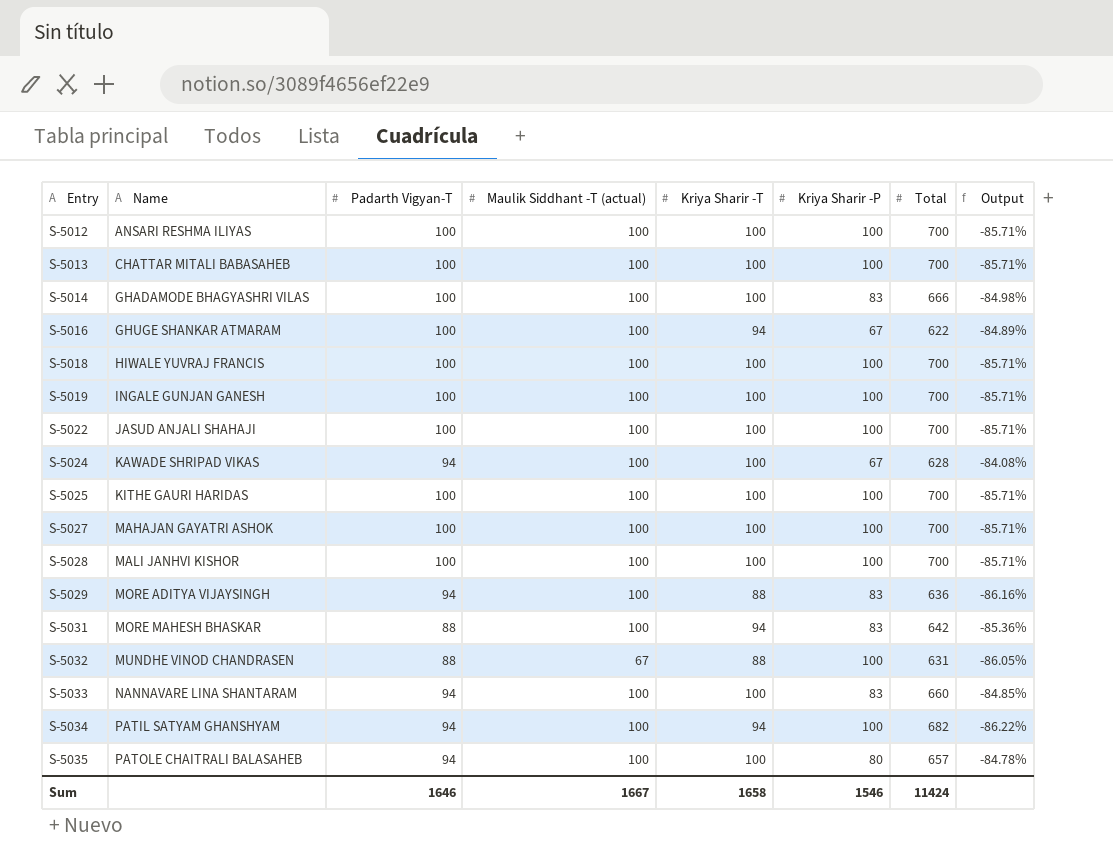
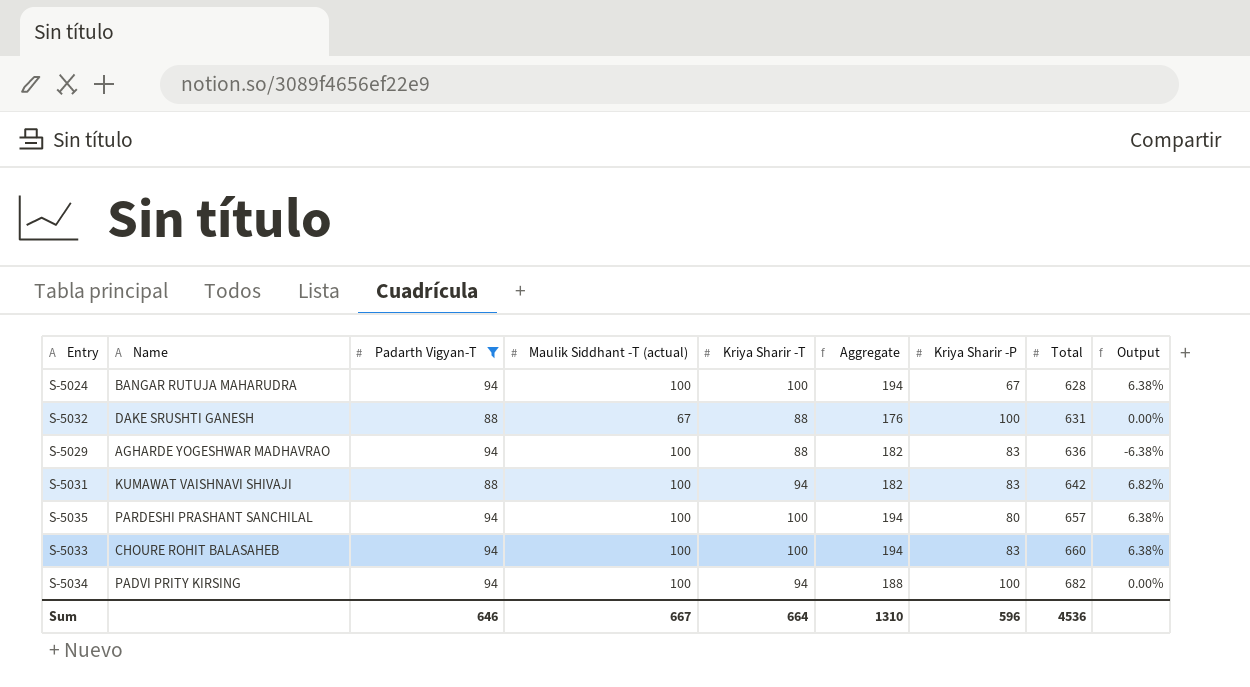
filter: none -> Padarth Vigyan-T != 100
row order: Entry ascending -> Total ascending
column Aggregate | formula: none -> [Padarth Vigyan-T] + [Kriya Sharir -T]
column Output | formula: ([Kriya Sharir -T] - [Total]) / [Total] -> ([Kriya Sharir -T] - [Padarth Vigyan-T]) / [Padarth Vigyan-T]
S-5024 | Name: KAWADE SHRIPAD VIKAS -> BANGAR RUTUJA MAHARUDRA
S-5032 | Name: MUNDHE VINOD CHANDRASEN -> DAKE SRUSHTI GANESH
S-5029 | Name: MORE ADITYA VIJAYSINGH -> AGHARDE YOGESHWAR MADHAVRAO
S-5031 | Name: MORE MAHESH BHASKAR -> KUMAWAT VAISHNAVI SHIVAJI
S-5035 | Name: PATOLE CHAITRALI BALASAHEB -> PARDESHI PRASHANT SANCHILAL
S-5033 | Name: NANNAVARE LINA SHANTARAM -> CHOURE ROHIT BALASAHEB
S-5034 | Name: PATIL SATYAM GHANSHYAM -> PADVI PRITY KIRSING
Sum | Padarth Vigyan-T: 1646 -> 646
Sum | Maulik Siddhant -T (actual): 1667 -> 667
Sum | Kriya Sharir -T: 1658 -> 664
Sum | Kriya Sharir -P: 1546 -> 596
Sum | Total: 11424 -> 4536

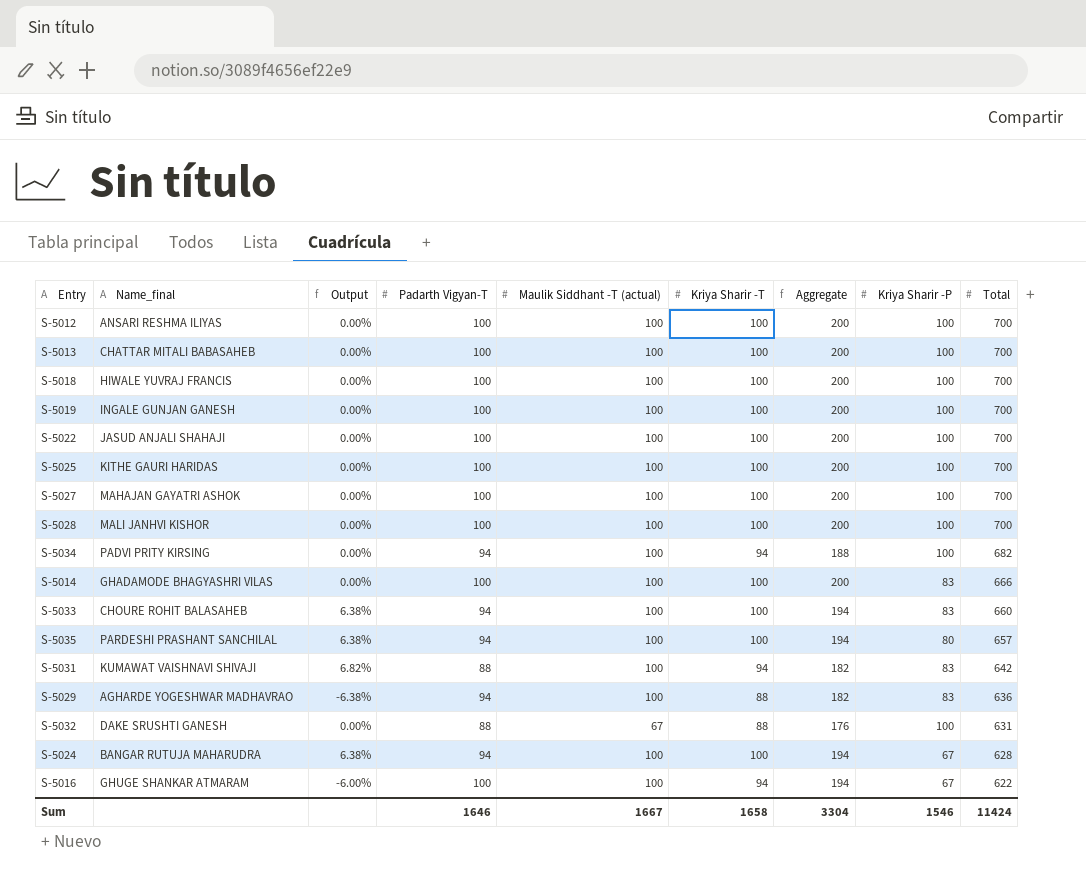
filter: Padarth Vigyan-T != 100 -> none
row order: Total ascending -> Total descending
column name: Name -> Name_final
column Output | position: 9 -> 3
Sum | Padarth Vigyan-T: 646 -> 1646
Sum | Maulik Siddhant -T (actual): 667 -> 1667
Sum | Kriya Sharir -T: 664 -> 1658
Sum | Aggregate: 1310 -> 3304
Sum | Kriya Sharir -P: 596 -> 1546
Sum | Total: 4536 -> 11424

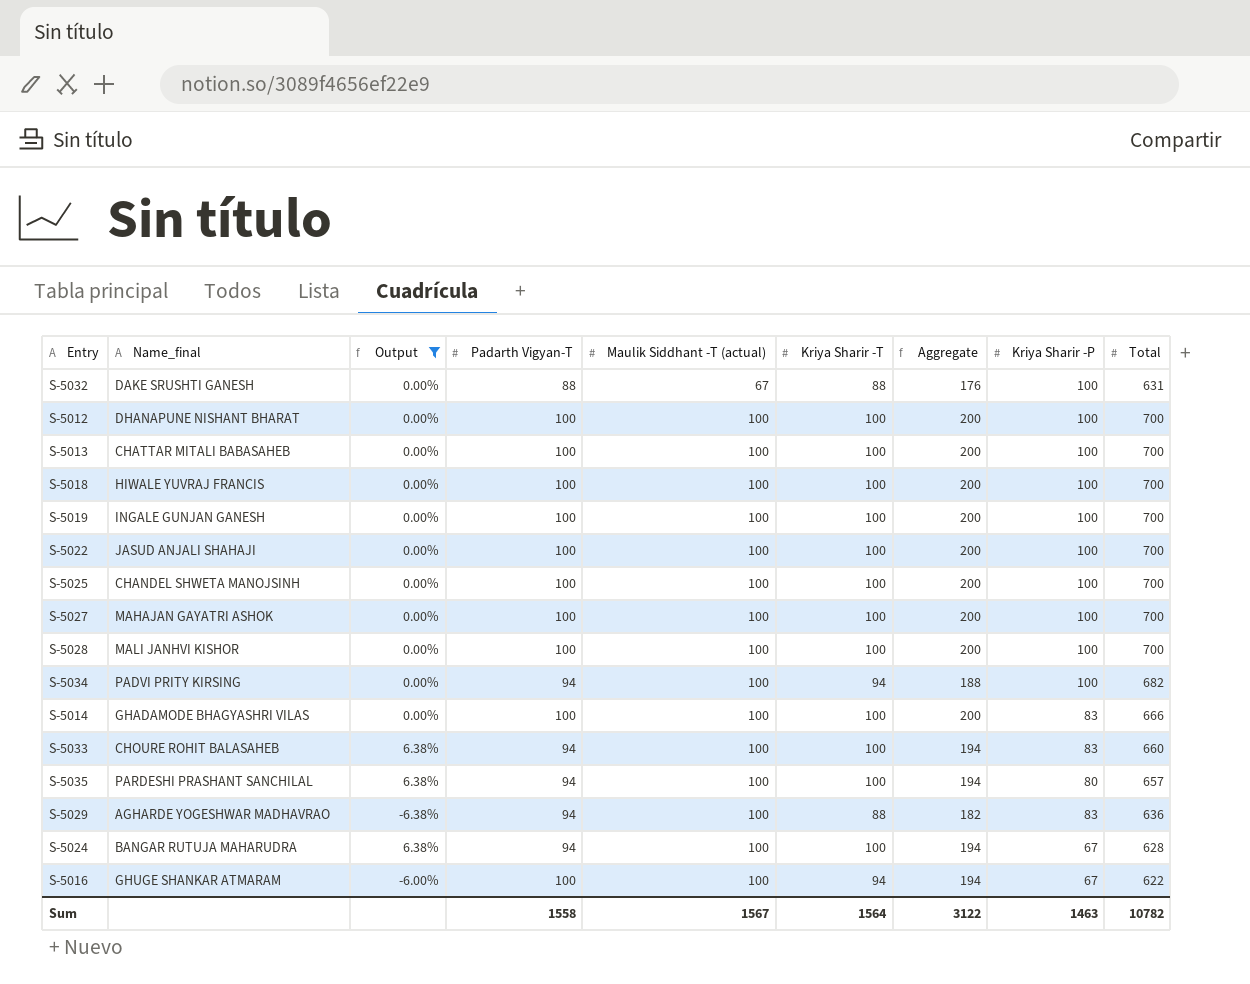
filter: none -> Output != 6.82%
row order: Total descending -> Maulik Siddhant -T (actual) ascending
S-5012 | Name_final: ANSARI RESHMA ILIYAS -> DHANAPUNE NISHANT BHARAT
S-5025 | Name_final: KITHE GAURI HARIDAS -> CHANDEL SHWETA MANOJSINH
Sum | Padarth Vigyan-T: 1646 -> 1558
Sum | Maulik Siddhant -T (actual): 1667 -> 1567
Sum | Kriya Sharir -T: 1658 -> 1564
Sum | Aggregate: 3304 -> 3122
Sum | Kriya Sharir -P: 1546 -> 1463
Sum | Total: 11424 -> 10782

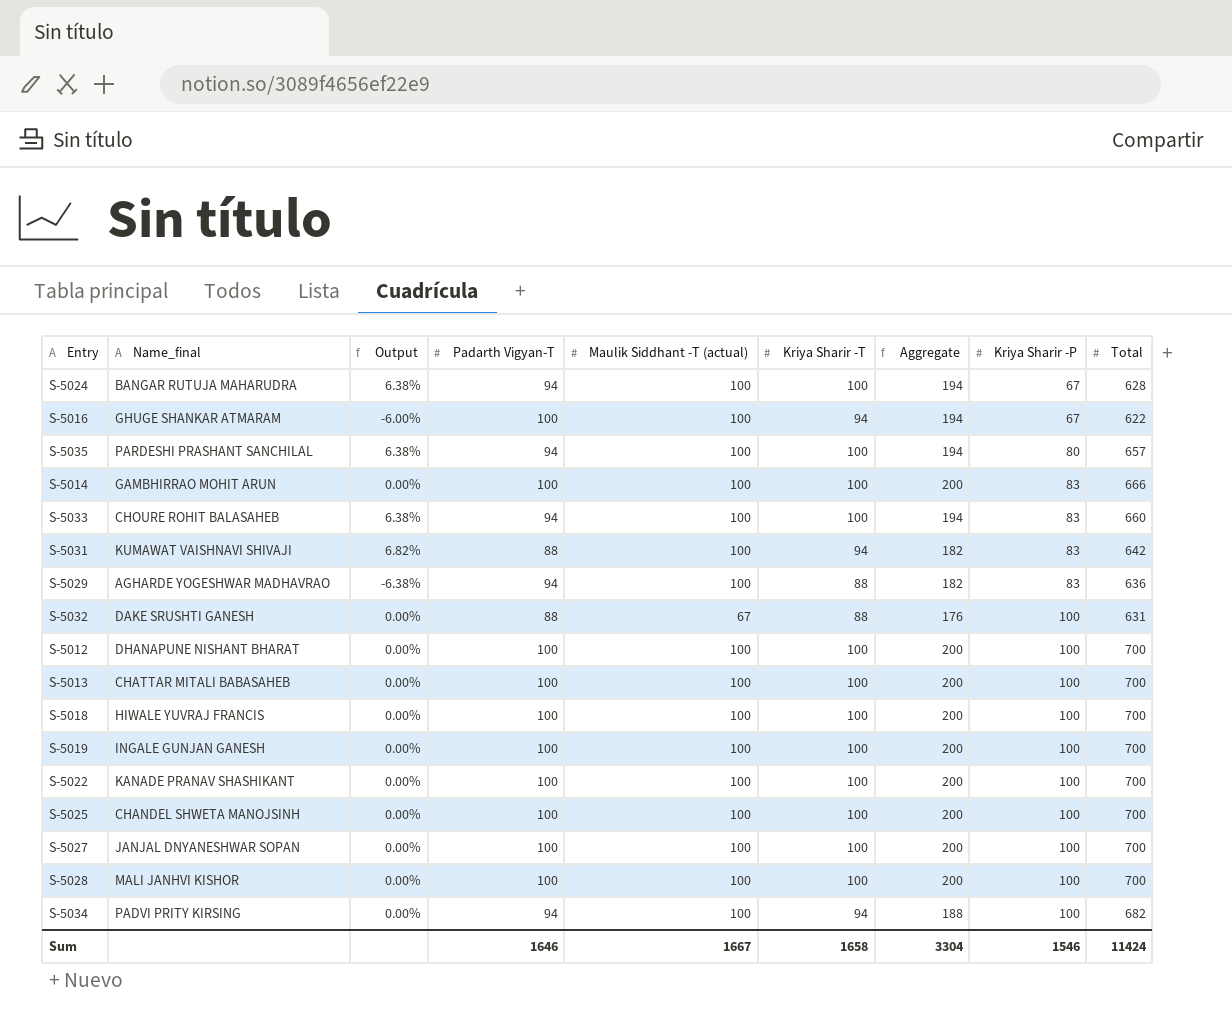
filter: Output != 6.82% -> none
row order: Maulik Siddhant -T (actual) ascending -> Kriya Sharir -P ascending
S-5014 | Name_final: GHADAMODE BHAGYASHRI VILAS -> GAMBHIRRAO MOHIT ARUN
S-5022 | Name_final: JASUD ANJALI SHAHAJI -> KANADE PRANAV SHASHIKANT
S-5027 | Name_final: MAHAJAN GAYATRI ASHOK -> JANJAL DNYANESHWAR SOPAN
Sum | Padarth Vigyan-T: 1558 -> 1646
Sum | Maulik Siddhant -T (actual): 1567 -> 1667
Sum | Kriya Sharir -T: 1564 -> 1658
Sum | Aggregate: 3122 -> 3304
Sum | Kriya Sharir -P: 1463 -> 1546
Sum | Total: 10782 -> 11424

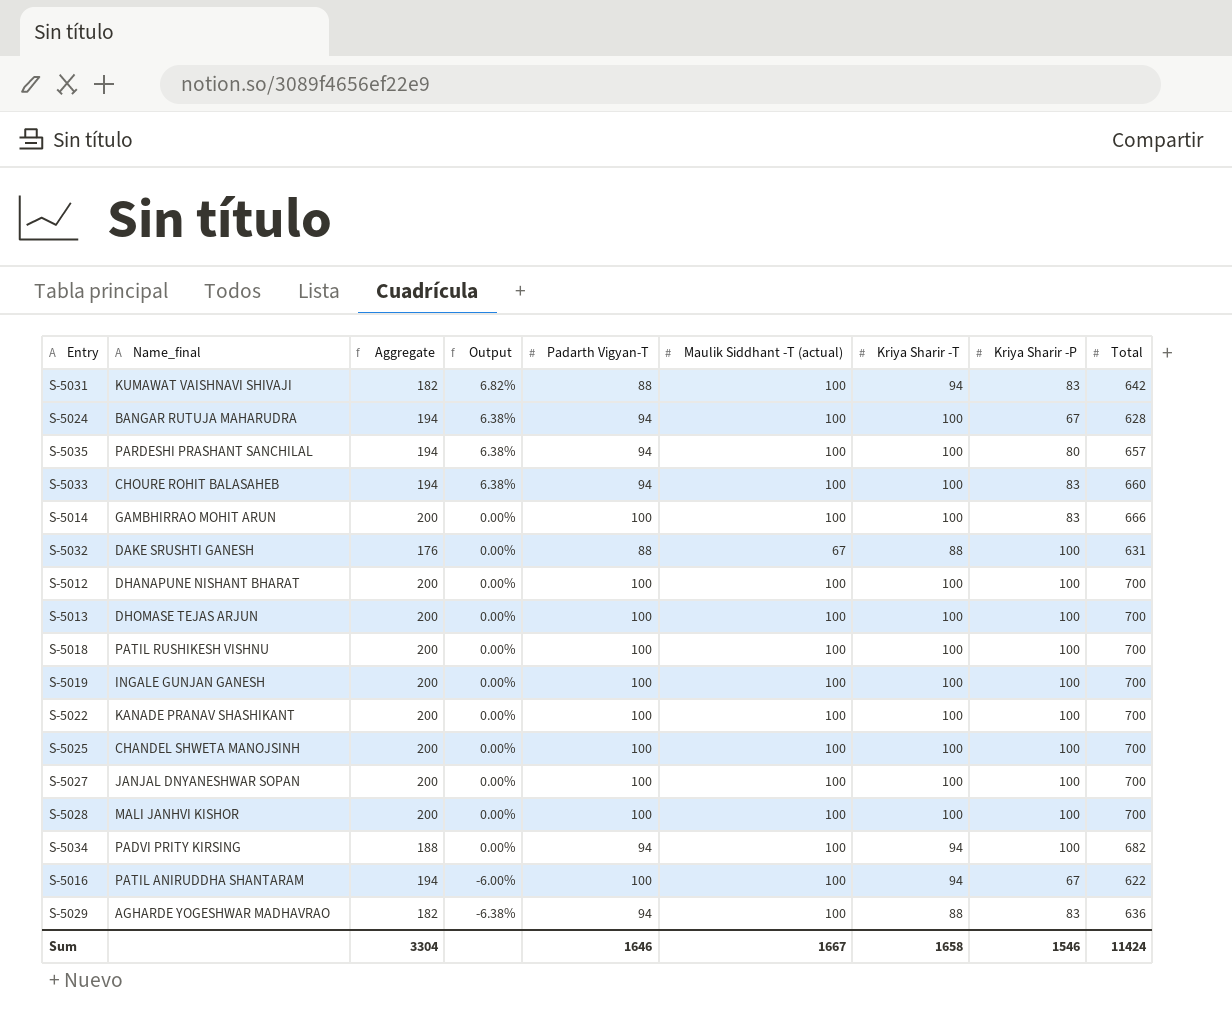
row order: Kriya Sharir -P ascending -> Output descending
column Aggregate | position: 7 -> 3
S-5013 | Name_final: CHATTAR MITALI BABASAHEB -> DHOMASE TEJAS ARJUN
S-5018 | Name_final: HIWALE YUVRAJ FRANCIS -> PATIL RUSHIKESH VISHNU
S-5016 | Name_final: GHUGE SHANKAR ATMARAM -> PATIL ANIRUDDHA SHANTARAM

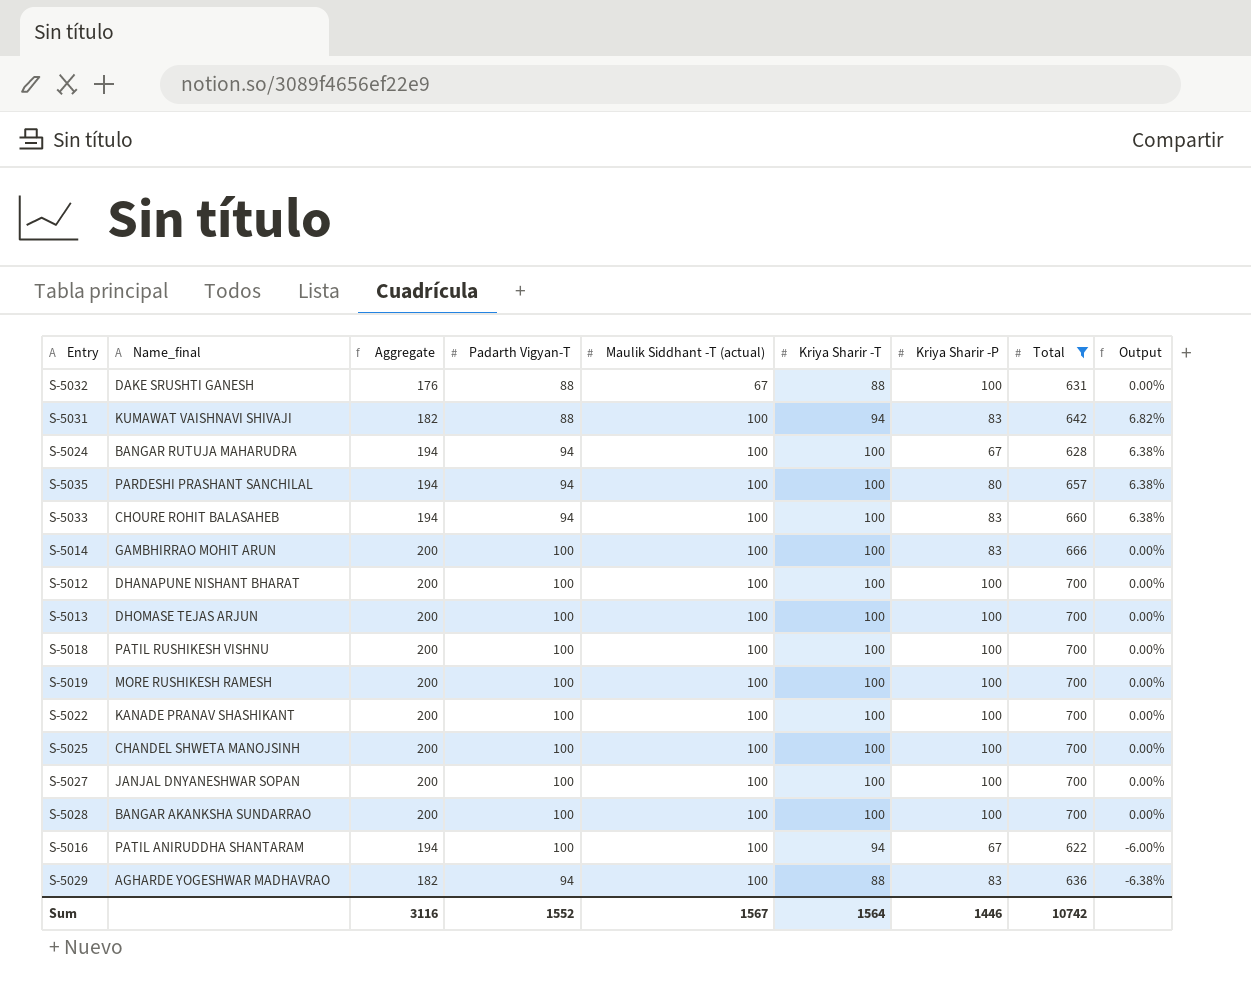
filter: none -> Total != 682
row order: Output descending -> Maulik Siddhant -T (actual) ascending
column Output | position: 4 -> 9
S-5019 | Name_final: INGALE GUNJAN GANESH -> MORE RUSHIKESH RAMESH
S-5028 | Name_final: MALI JANHVI KISHOR -> BANGAR AKANKSHA SUNDARRAO
Sum | Aggregate: 3304 -> 3116
Sum | Padarth Vigyan-T: 1646 -> 1552
Sum | Maulik Siddhant -T (actual): 1667 -> 1567
Sum | Kriya Sharir -T: 1658 -> 1564
Sum | Kriya Sharir -P: 1546 -> 1446
Sum | Total: 11424 -> 10742

